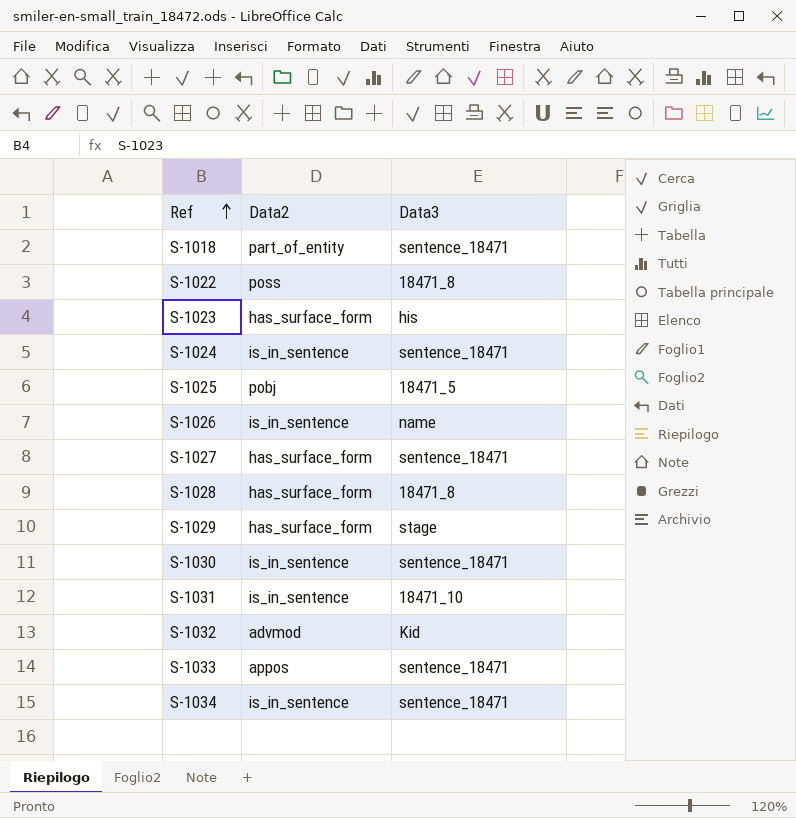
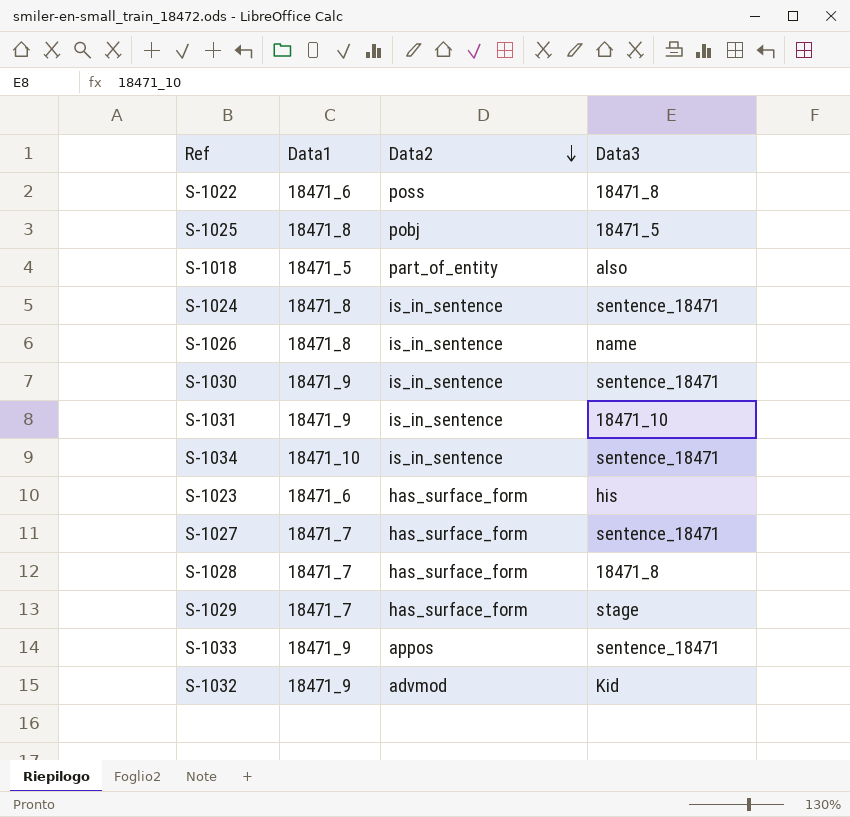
row order: Ref ascending -> Data2 descending
column Data1 | position: none -> 2
S-1018 | Data3: sentence_18471 -> also

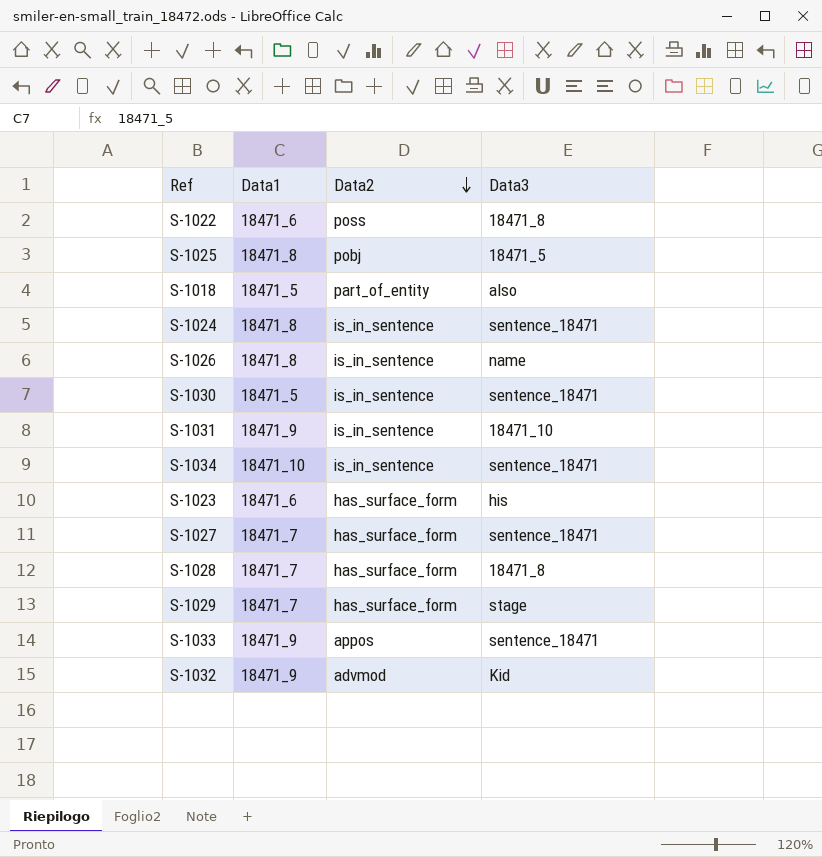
S-1030 | Data1: 18471_9 -> 18471_5

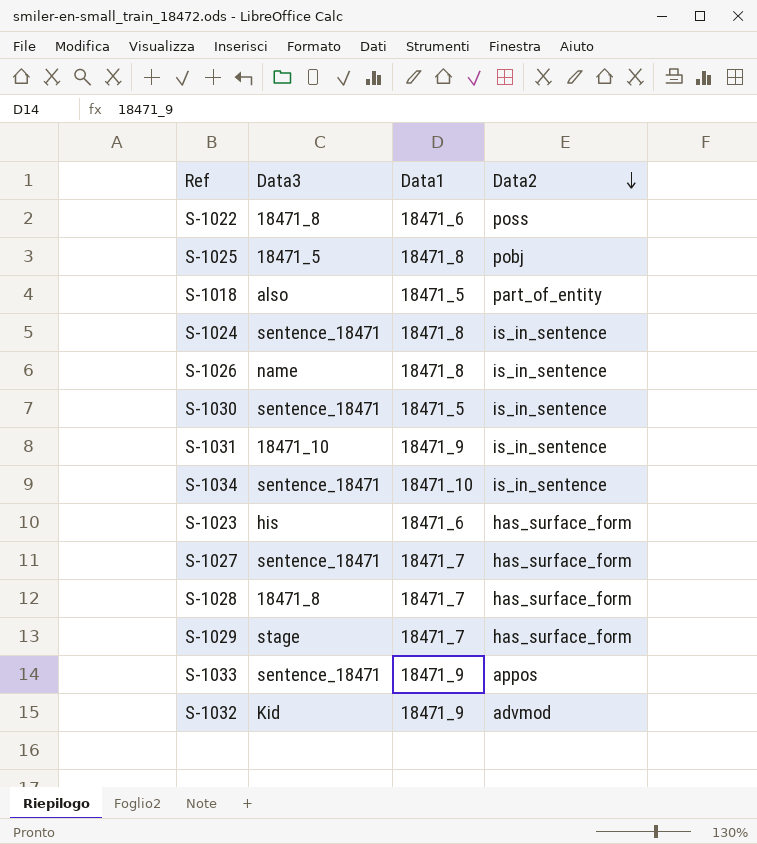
column Data3 | position: 4 -> 2

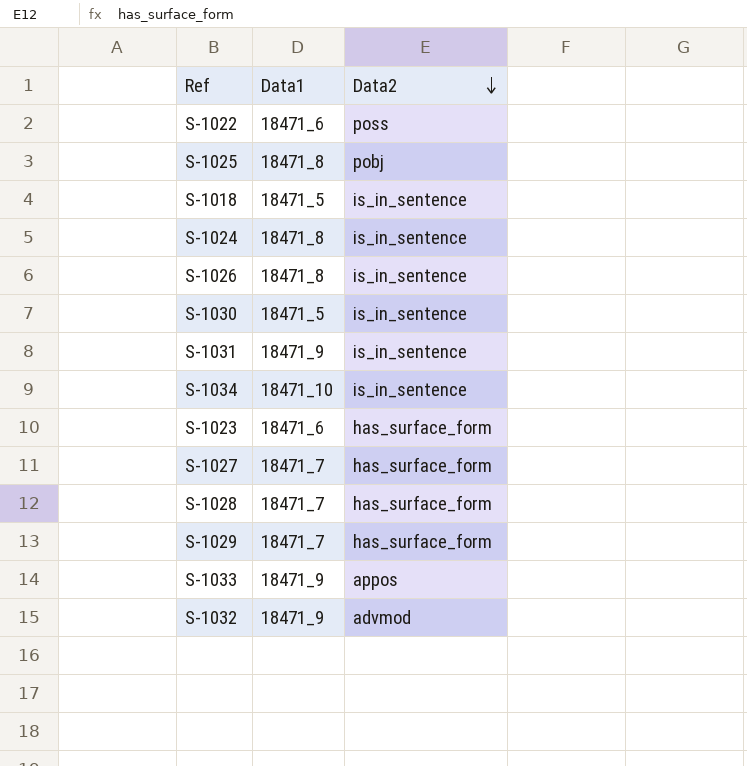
column Data3 | position: 2 -> none
S-1018 | Data2: part_of_entity -> is_in_sentence

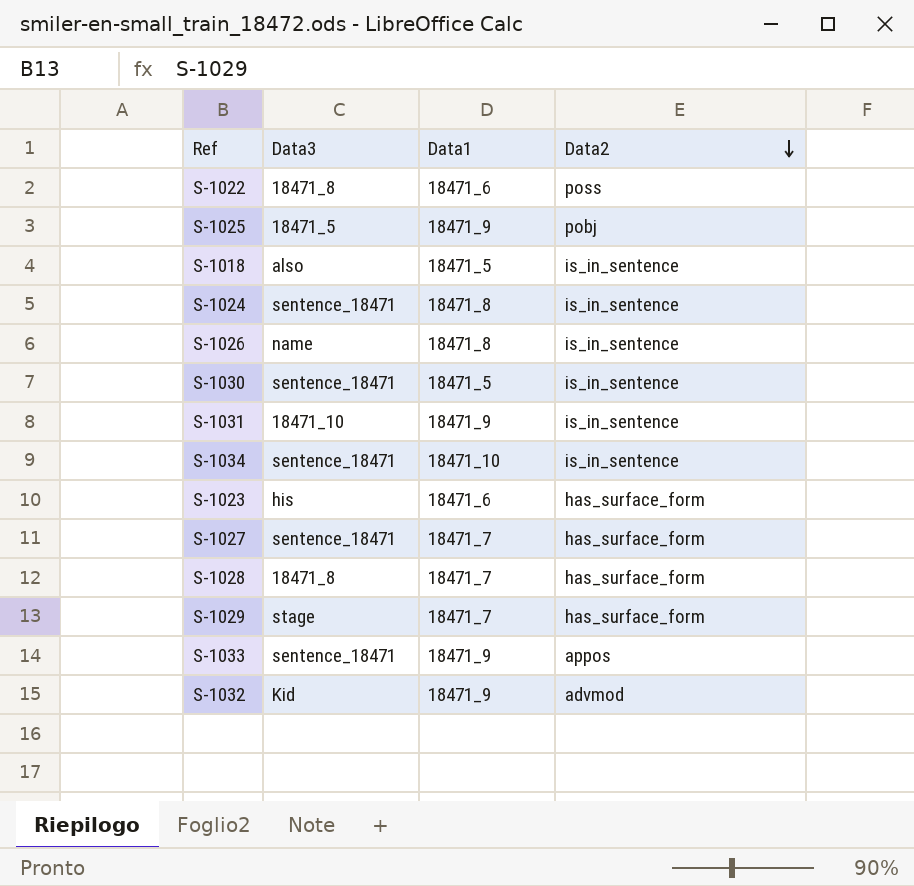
column Data3 | position: none -> 2
S-1025 | Data1: 18471_8 -> 18471_9

